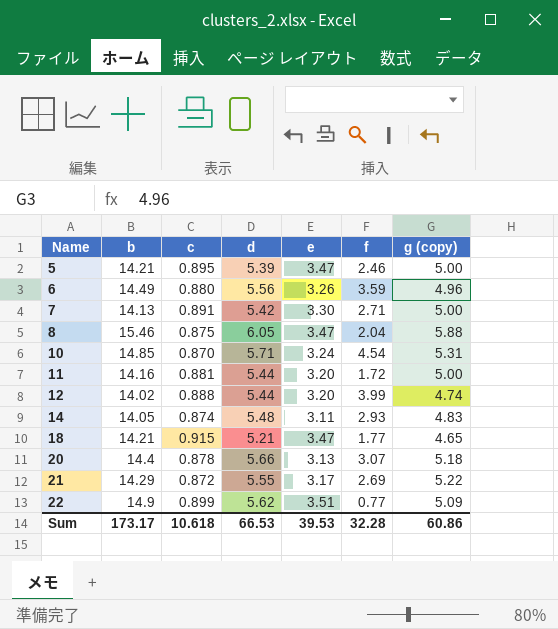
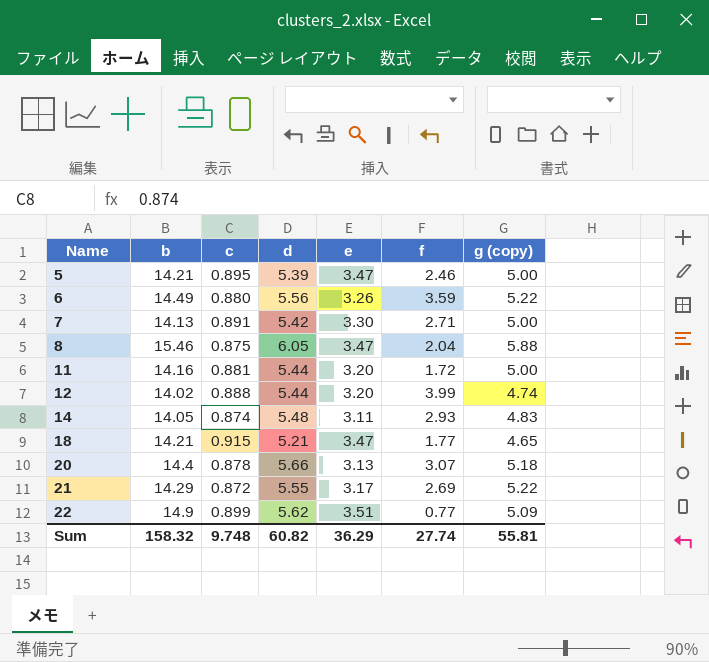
row 10: 14.85 | 0.870 | 5.71 | 3.24 | 4.54 | 5.31 -> none
6 | g (copy): 4.96 -> 5.22
Sum | b: 173.17 -> 158.32
Sum | c: 10.618 -> 9.748
Sum | d: 66.53 -> 60.82
Sum | e: 39.53 -> 36.29
Sum | f: 32.28 -> 27.74
Sum | g (copy): 60.86 -> 55.81

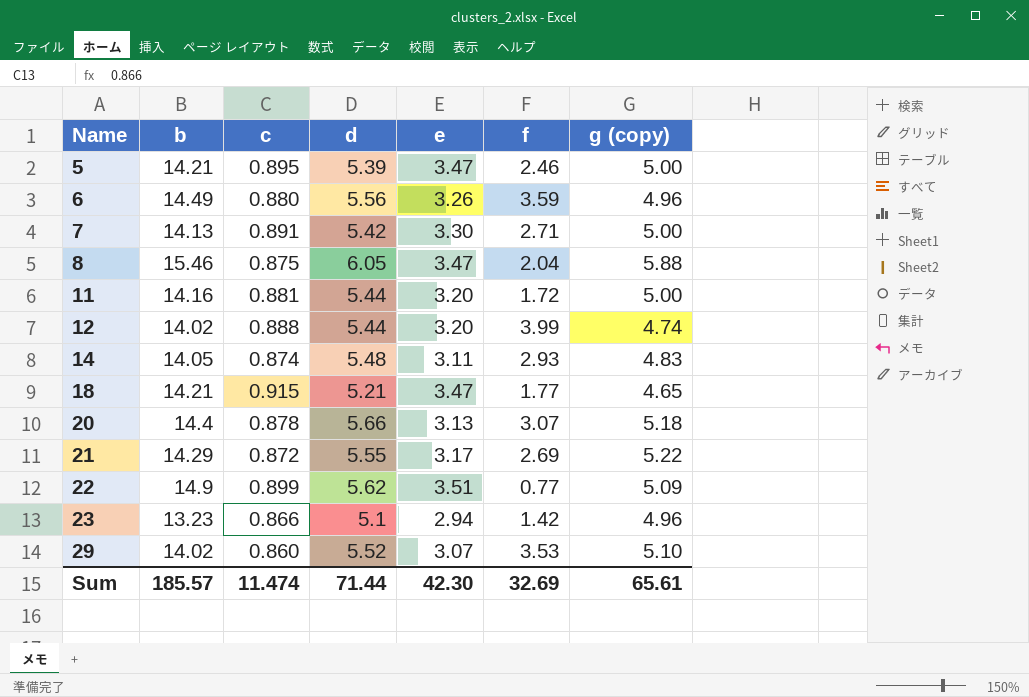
6 | g (copy): 5.22 -> 4.96
row 23: none -> 13.23 | 0.866 | 5.1 | 2.94 | 1.42 | 4.96
row 29: none -> 14.02 | 0.860 | 5.52 | 3.07 | 3.53 | 5.10
Sum | b: 158.32 -> 185.57
Sum | c: 9.748 -> 11.474
Sum | d: 60.82 -> 71.44
Sum | e: 36.29 -> 42.30
Sum | f: 27.74 -> 32.69
Sum | g (copy): 55.81 -> 65.61

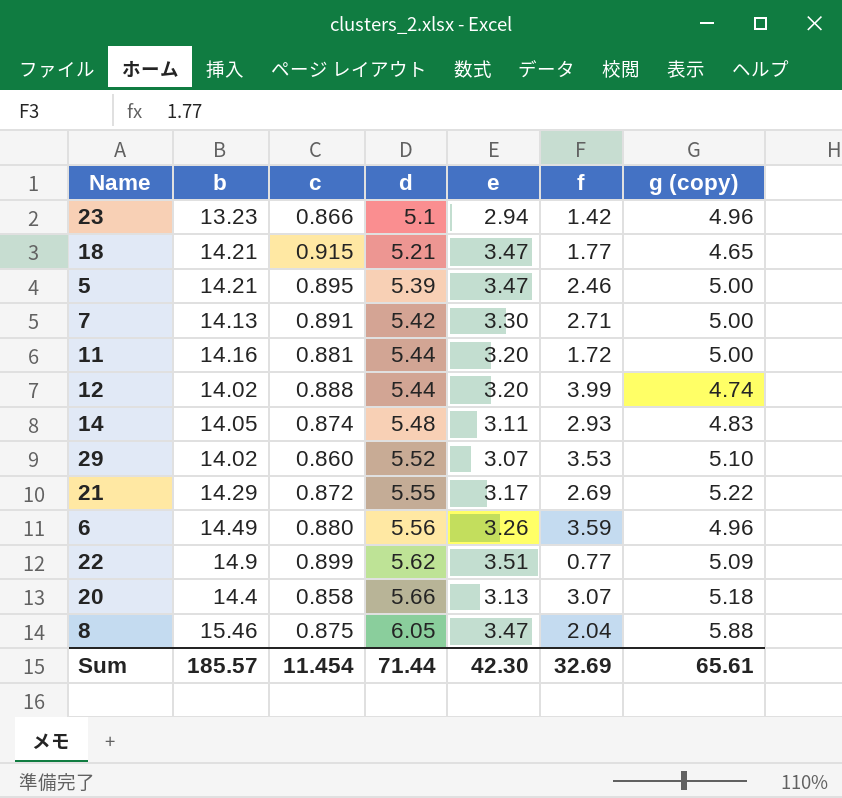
row order: Name ascending -> d ascending
20 | c: 0.878 -> 0.858
Sum | c: 11.474 -> 11.454

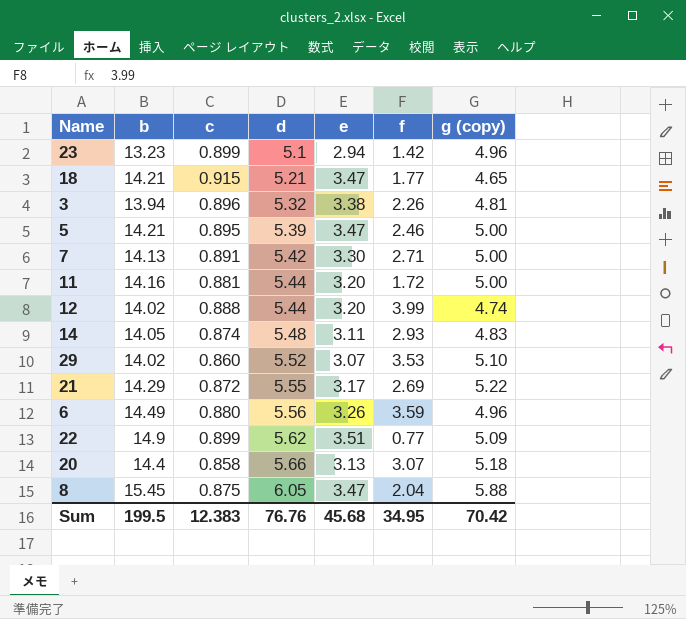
23 | c: 0.866 -> 0.899
row 3: none -> 13.94 | 0.896 | 5.32 | 3.38 | 2.26 | 4.81
8 | b: 15.46 -> 15.45
Sum | b: 185.57 -> 199.5
Sum | c: 11.454 -> 12.383
Sum | d: 71.44 -> 76.76
Sum | e: 42.30 -> 45.68
Sum | f: 32.69 -> 34.95
Sum | g (copy): 65.61 -> 70.42

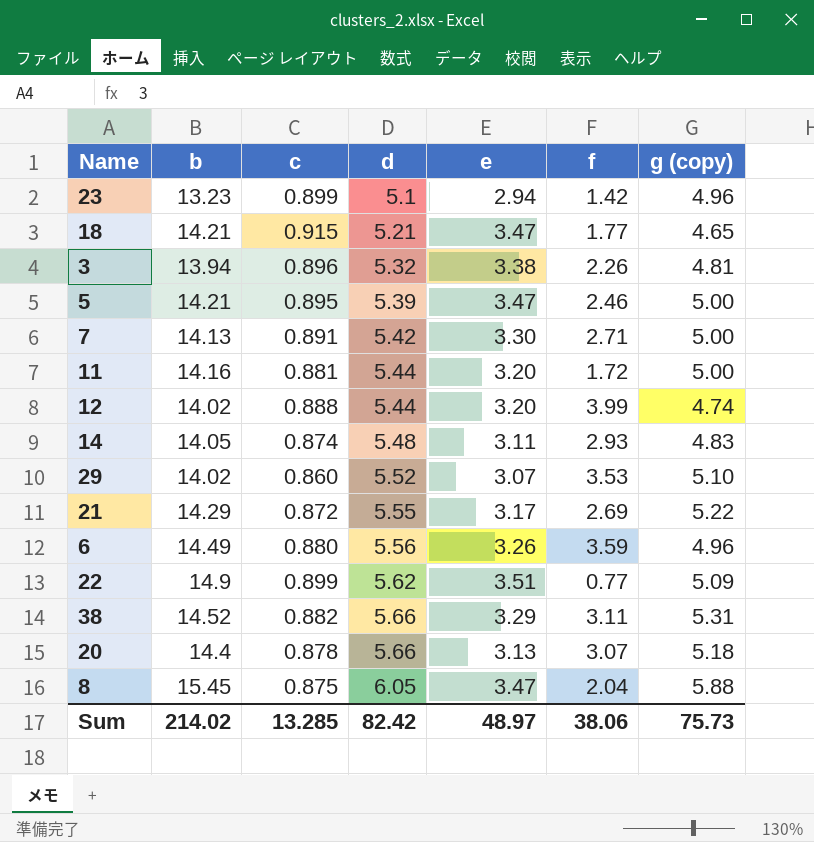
row 38: none -> 14.52 | 0.882 | 5.66 | 3.29 | 3.11 | 5.31
20 | c: 0.858 -> 0.878
Sum | b: 199.5 -> 214.02
Sum | c: 12.383 -> 13.285
Sum | d: 76.76 -> 82.42
Sum | e: 45.68 -> 48.97
Sum | f: 34.95 -> 38.06
Sum | g (copy): 70.42 -> 75.73

